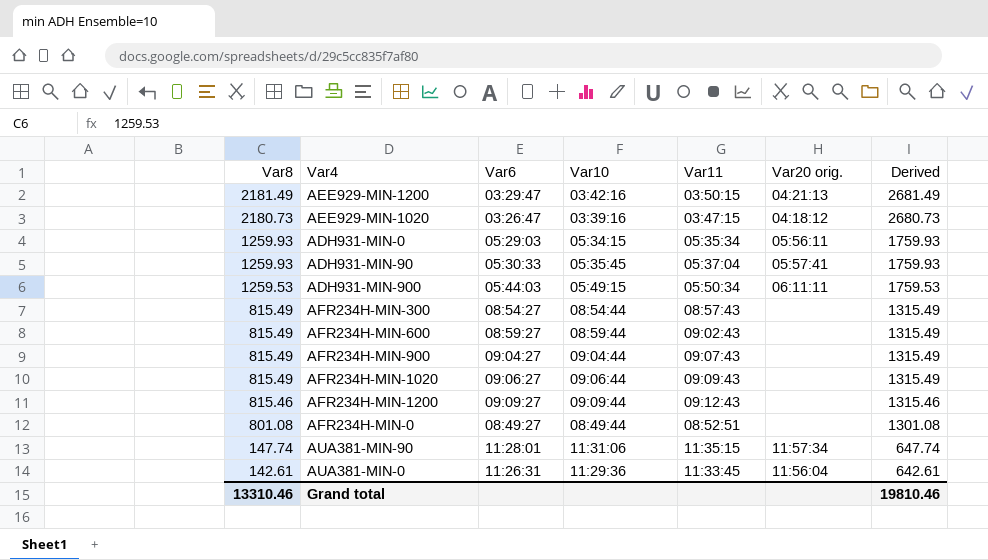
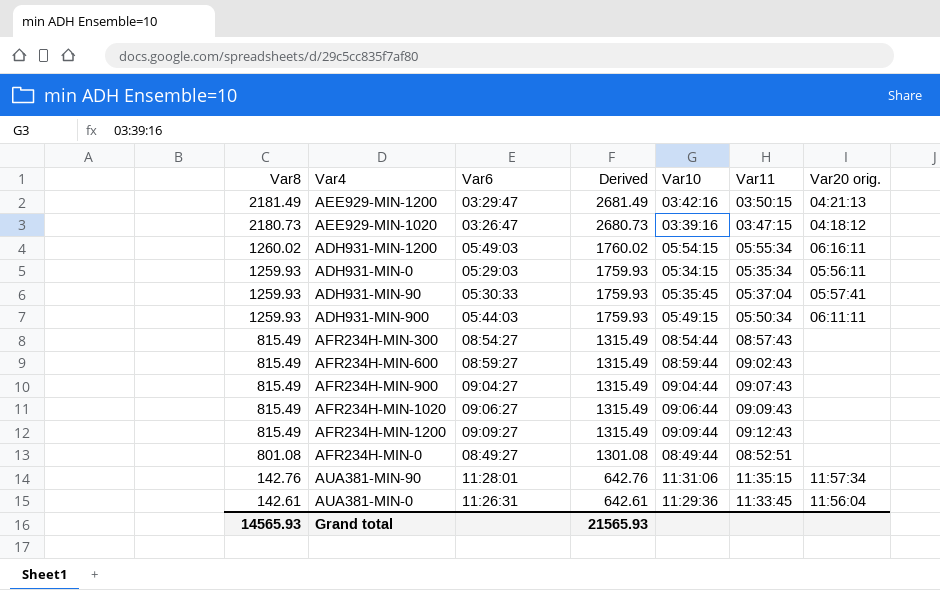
column Derived | position: 7 -> 4
row ADH931-MIN-1200: none -> 1260.02 | 05:49:03 | 1760.02 | 05:54:15 | 05:55:34 | 06:16:11
ADH931-MIN-900 | Var8: 1259.53 -> 1259.93
ADH931-MIN-900 | Derived: 1759.53 -> 1759.93
AFR234H-MIN-1200 | Var8: 815.46 -> 815.49
AFR234H-MIN-1200 | Derived: 1315.46 -> 1315.49
AUA381-MIN-90 | Var8: 147.74 -> 142.76
AUA381-MIN-90 | Derived: 647.74 -> 642.76
Grand total | Var8: 13310.46 -> 14565.93
Grand total | Derived: 19810.46 -> 21565.93

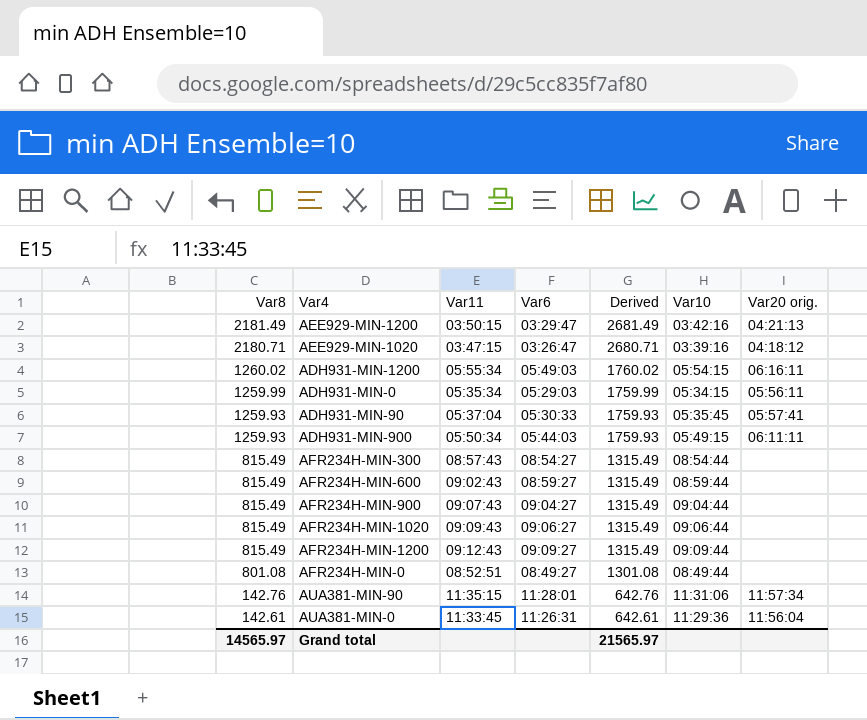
column Var11 | position: 6 -> 3
AEE929-MIN-1020 | Var8: 2180.73 -> 2180.71
AEE929-MIN-1020 | Derived: 2680.73 -> 2680.71
ADH931-MIN-0 | Var8: 1259.93 -> 1259.99
ADH931-MIN-0 | Derived: 1759.93 -> 1759.99
Grand total | Var8: 14565.93 -> 14565.97
Grand total | Derived: 21565.93 -> 21565.97

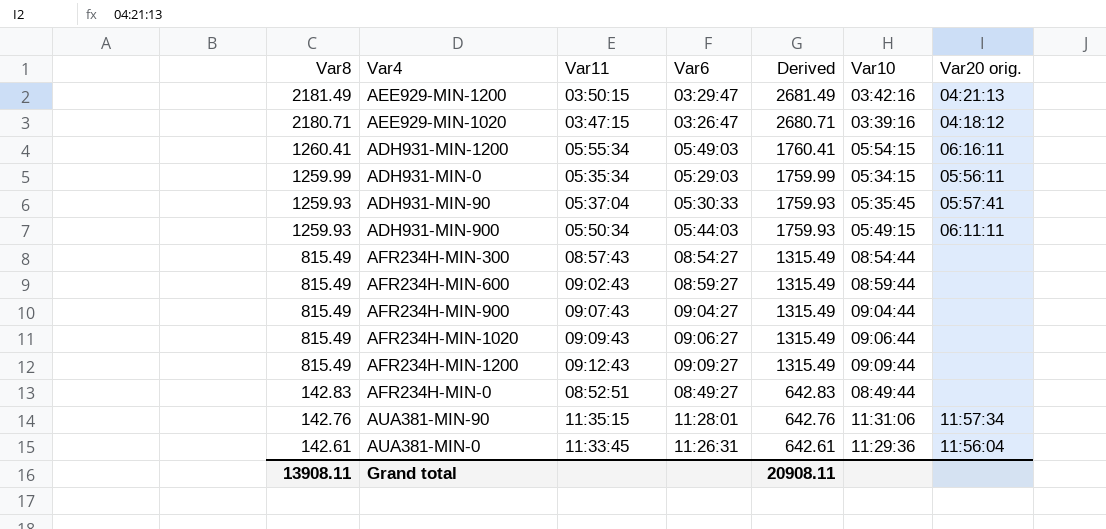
ADH931-MIN-1200 | Var8: 1260.02 -> 1260.41
ADH931-MIN-1200 | Derived: 1760.02 -> 1760.41
AFR234H-MIN-0 | Var8: 801.08 -> 142.83
AFR234H-MIN-0 | Derived: 1301.08 -> 642.83
Grand total | Var8: 14565.97 -> 13908.11
Grand total | Derived: 21565.97 -> 20908.11

